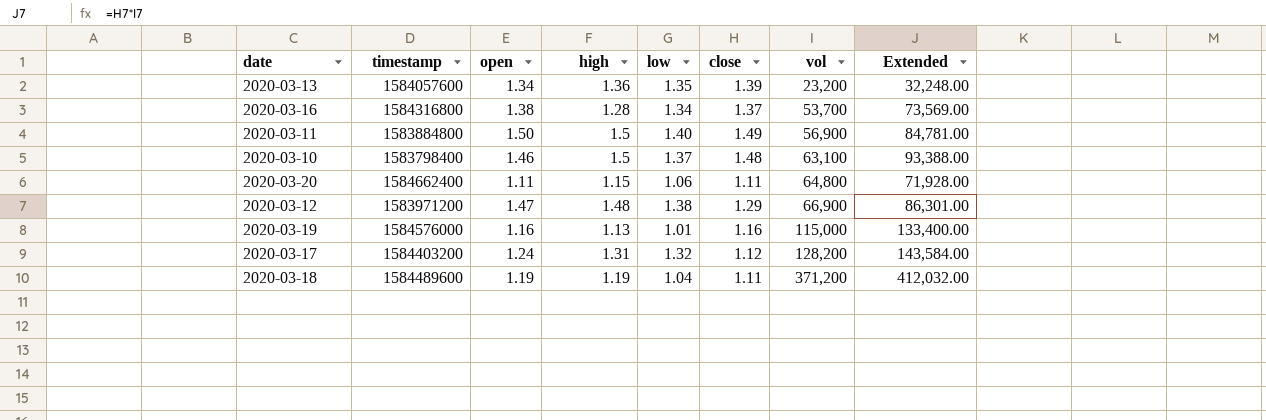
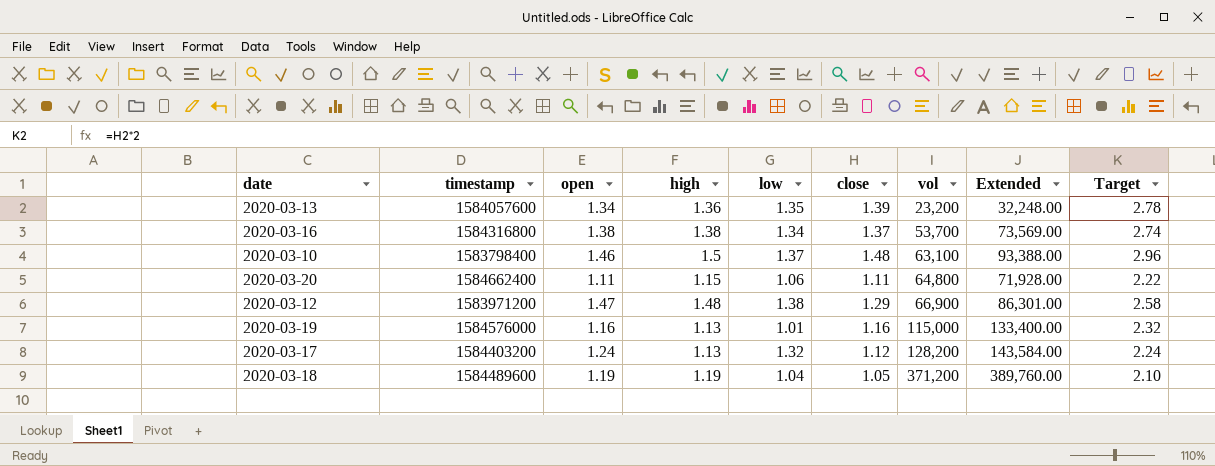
column Target | formula: none -> [close] * 2
row 2020-03-11: 1583884800 | 1.50 | 1.5 | 1.40 | 1.49 | 56,900 | 84,781.00 -> none
2020-03-16 | high: 1.28 -> 1.38
2020-03-17 | high: 1.31 -> 1.13
2020-03-18 | close: 1.11 -> 1.05
2020-03-18 | Extended: 412,032.00 -> 389,760.00

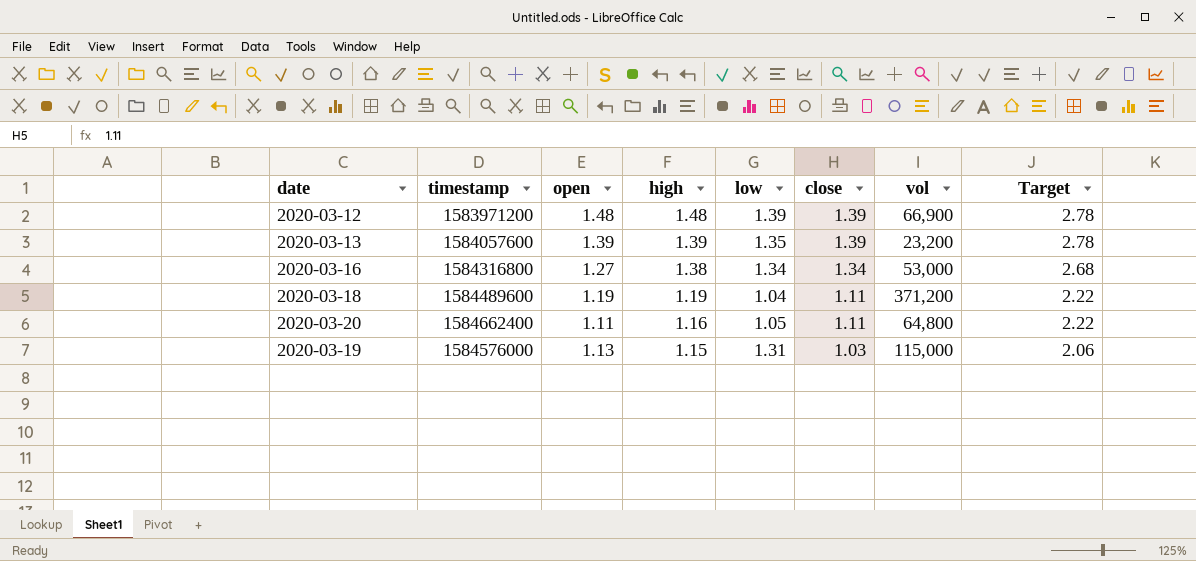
row order: vol ascending -> high descending
column Extended | formula: [close] * [vol] -> none
row 2020-03-10: 1583798400 | 1.46 | 1.5 | 1.37 | 1.48 | 63,100 | 93,388.00 | 2.96 -> none
row 2020-03-17: 1584403200 | 1.24 | 1.13 | 1.32 | 1.12 | 128,200 | 143,584.00 | 2.24 -> none
2020-03-12 | open: 1.47 -> 1.48
2020-03-12 | low: 1.38 -> 1.39
2020-03-12 | close: 1.29 -> 1.39
2020-03-12 | Target: 2.58 -> 2.78
2020-03-13 | open: 1.34 -> 1.39
2020-03-13 | high: 1.36 -> 1.39
2020-03-16 | open: 1.38 -> 1.27
2020-03-16 | close: 1.37 -> 1.34
2020-03-16 | vol: 53,700 -> 53,000
2020-03-16 | Target: 2.74 -> 2.68
2020-03-18 | close: 1.05 -> 1.11
2020-03-18 | Target: 2.10 -> 2.22
2020-03-20 | high: 1.15 -> 1.16
2020-03-20 | low: 1.06 -> 1.05
2020-03-19 | open: 1.16 -> 1.13
2020-03-19 | high: 1.13 -> 1.15
2020-03-19 | low: 1.01 -> 1.31
2020-03-19 | close: 1.16 -> 1.03
2020-03-19 | Target: 2.32 -> 2.06

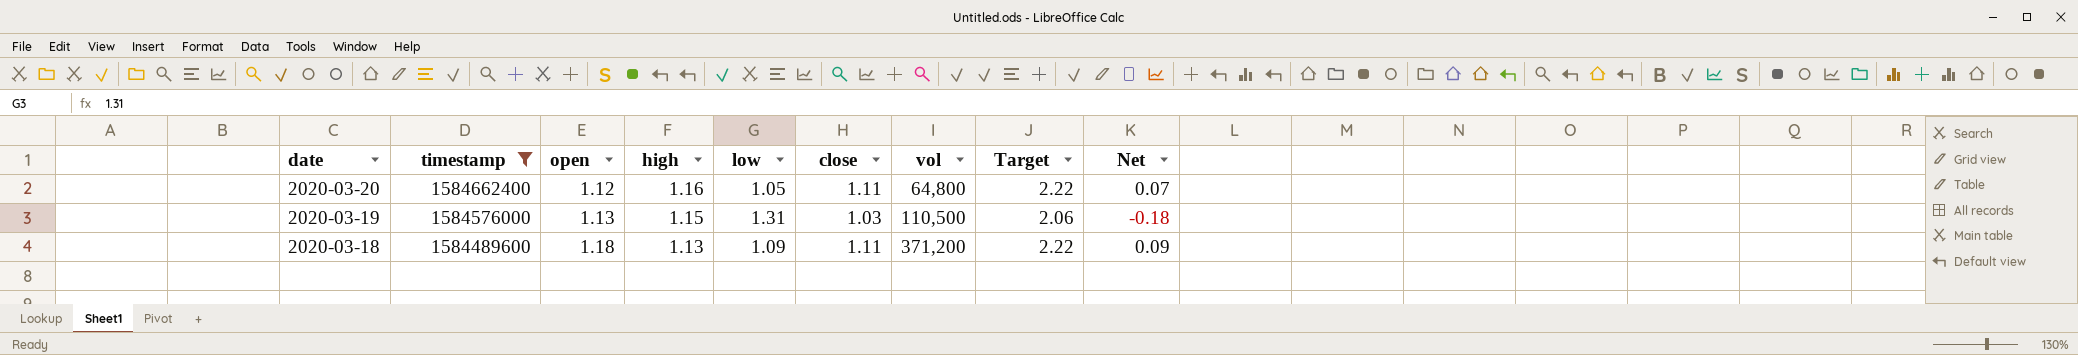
filter: none -> timestamp >= 1584489600
row order: high descending -> date descending
column Net | formula: none -> [open] - [low]
2020-03-20 | open: 1.11 -> 1.12
2020-03-19 | vol: 115,000 -> 110,500
2020-03-18 | open: 1.19 -> 1.18
2020-03-18 | high: 1.19 -> 1.13
2020-03-18 | low: 1.04 -> 1.09

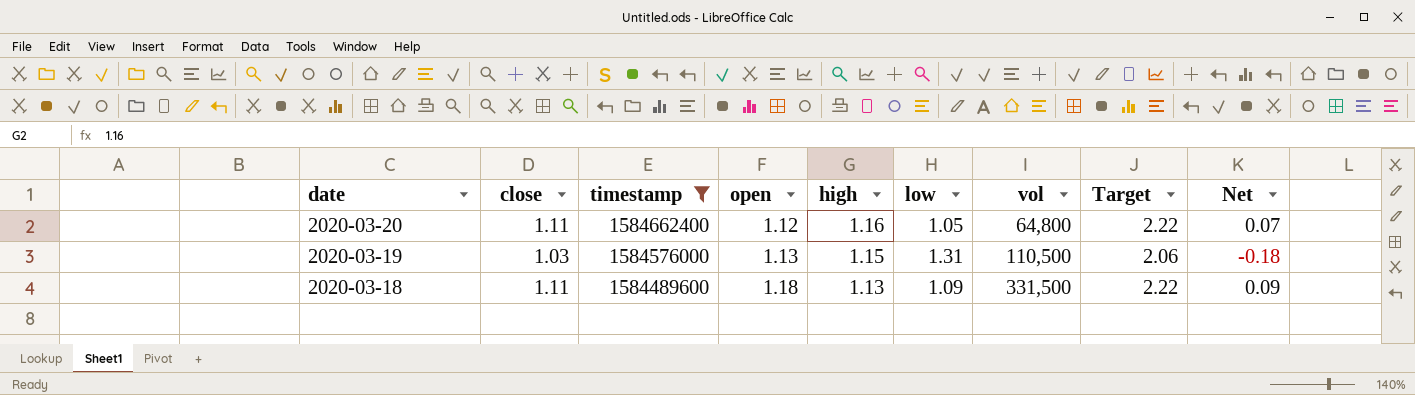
column close | position: 6 -> 2
2020-03-18 | vol: 371,200 -> 331,500

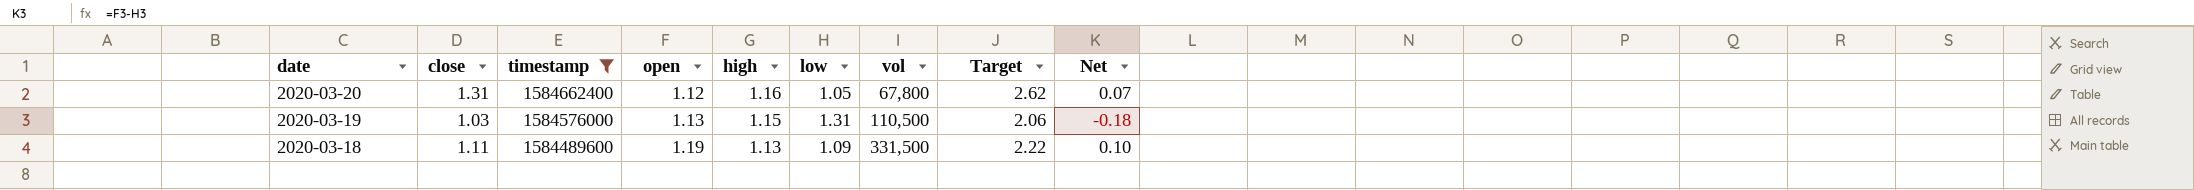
2020-03-20 | close: 1.11 -> 1.31
2020-03-20 | vol: 64,800 -> 67,800
2020-03-20 | Target: 2.22 -> 2.62
2020-03-18 | open: 1.18 -> 1.19
2020-03-18 | Net: 0.09 -> 0.10

